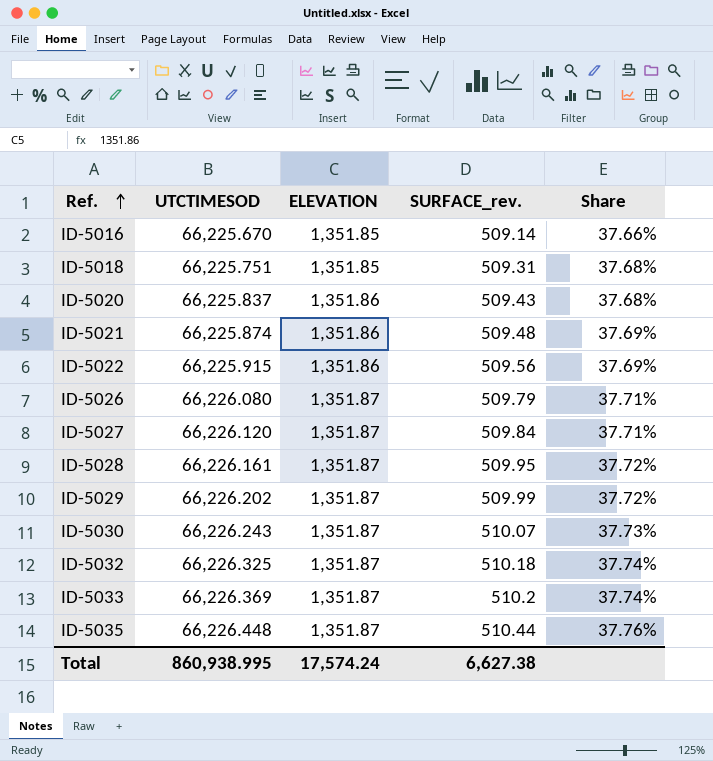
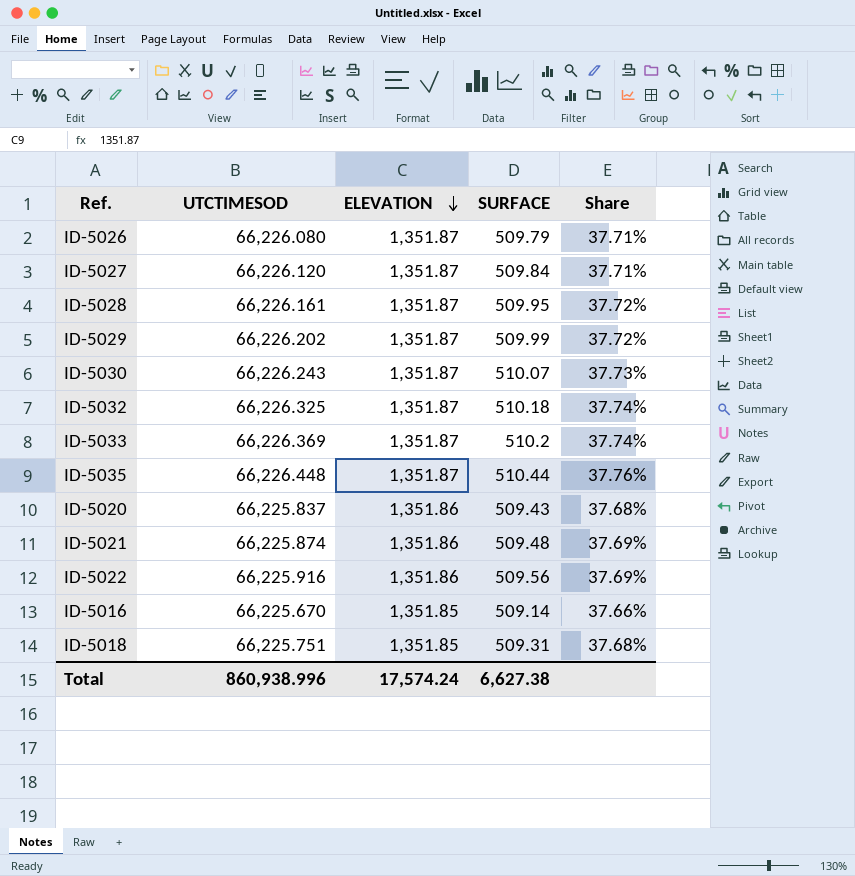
row order: Ref. ascending -> ELEVATION descending
column name: SURFACE_rev. -> SURFACE
ID-5022 | UTCTIMESOD: 66,225.915 -> 66,225.916
Total | UTCTIMESOD: 860,938.995 -> 860,938.996

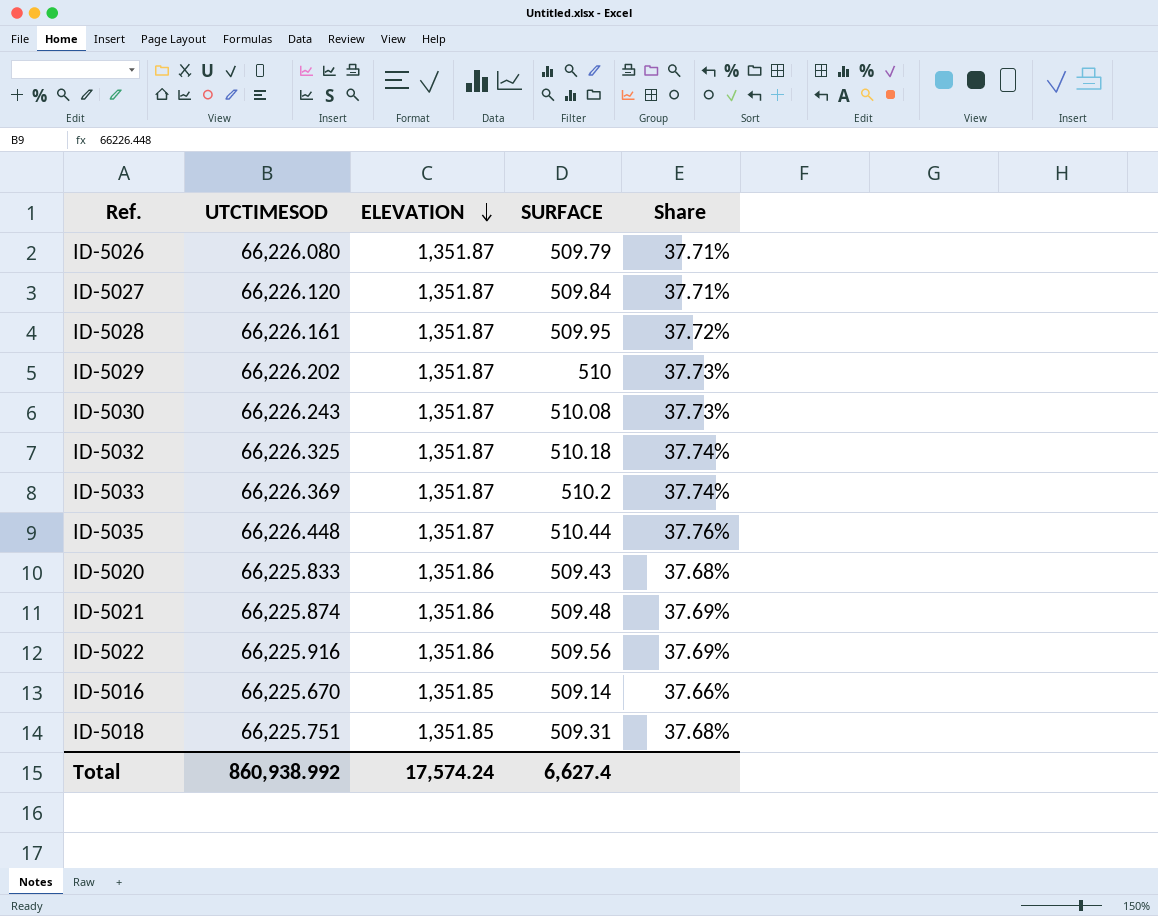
ID-5029 | SURFACE: 509.99 -> 510
ID-5029 | Share: 37.72% -> 37.73%
ID-5030 | SURFACE: 510.07 -> 510.08
ID-5020 | UTCTIMESOD: 66,225.837 -> 66,225.833
Total | UTCTIMESOD: 860,938.996 -> 860,938.992
Total | SURFACE: 6,627.38 -> 6,627.4

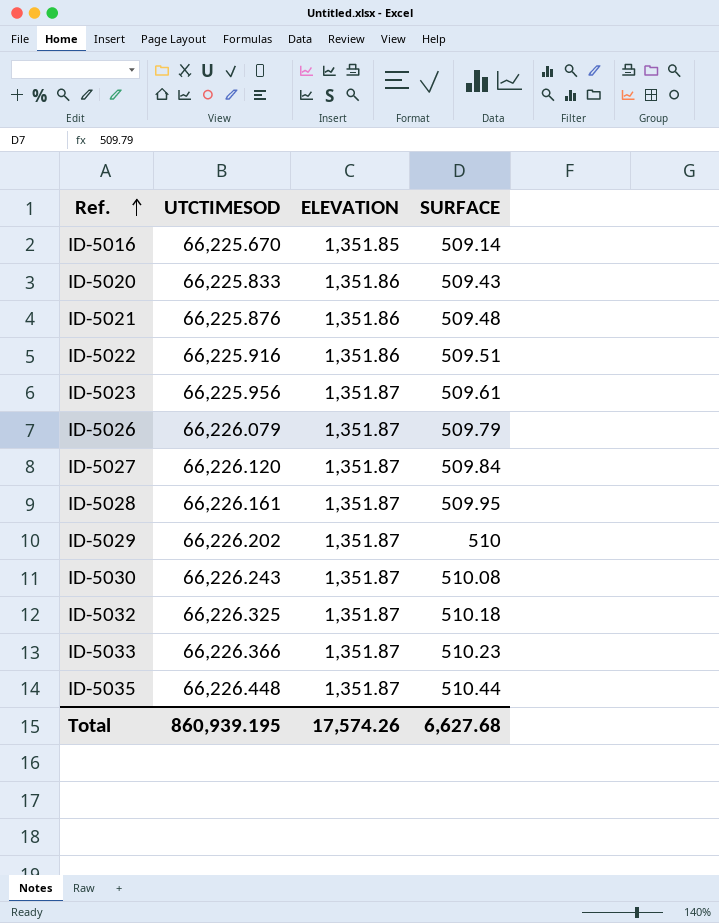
row order: ELEVATION descending -> Ref. ascending
column Share | formula: [SURFACE] / [ELEVATION] -> none
row ID-5018: 66,225.751 | 1,351.85 | 509.31 | 37.68% -> none
ID-5021 | UTCTIMESOD: 66,225.874 -> 66,225.876
ID-5022 | SURFACE: 509.56 -> 509.51
row ID-5023: none -> 66,225.956 | 1,351.87 | 509.61
ID-5026 | UTCTIMESOD: 66,226.080 -> 66,226.079
ID-5033 | UTCTIMESOD: 66,226.369 -> 66,226.366
ID-5033 | SURFACE: 510.2 -> 510.23
Total | UTCTIMESOD: 860,938.992 -> 860,939.195
Total | ELEVATION: 17,574.24 -> 17,574.26
Total | SURFACE: 6,627.4 -> 6,627.68

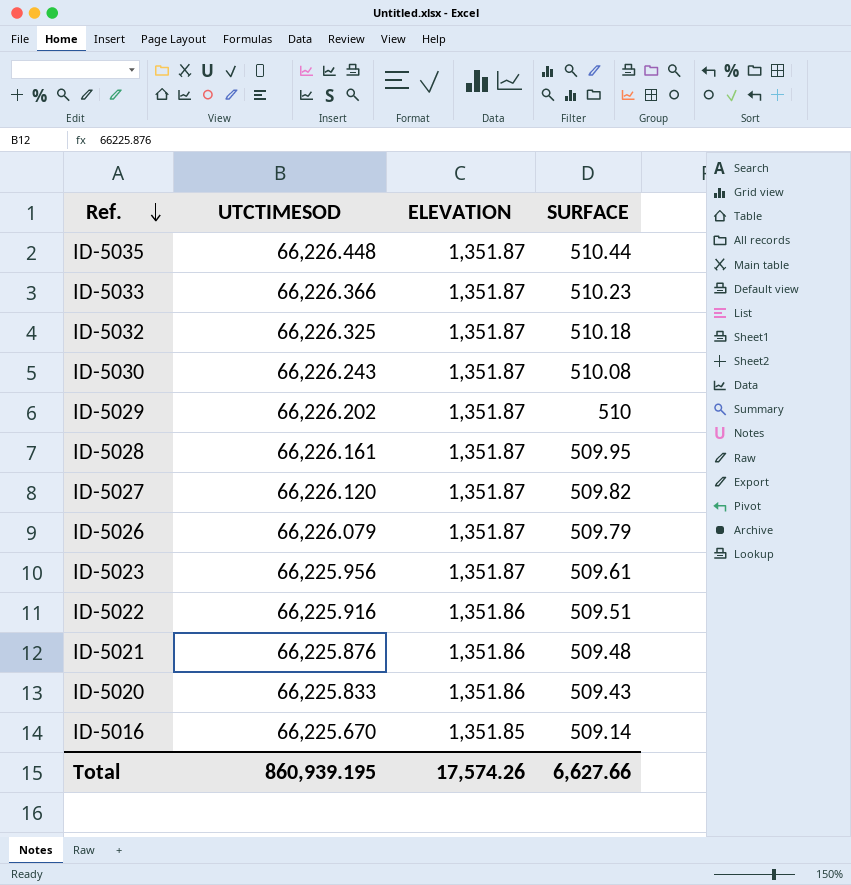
row order: Ref. ascending -> Ref. descending
ID-5027 | SURFACE: 509.84 -> 509.82
Total | SURFACE: 6,627.68 -> 6,627.66

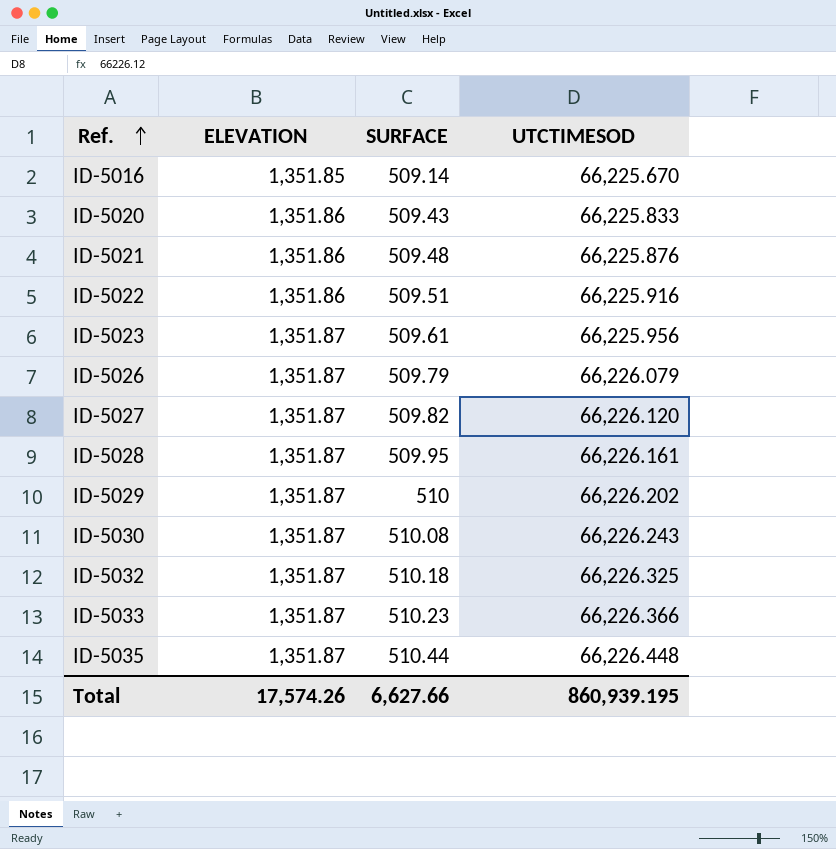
row order: Ref. descending -> Ref. ascending
column UTCTIMESOD | position: 2 -> 4

